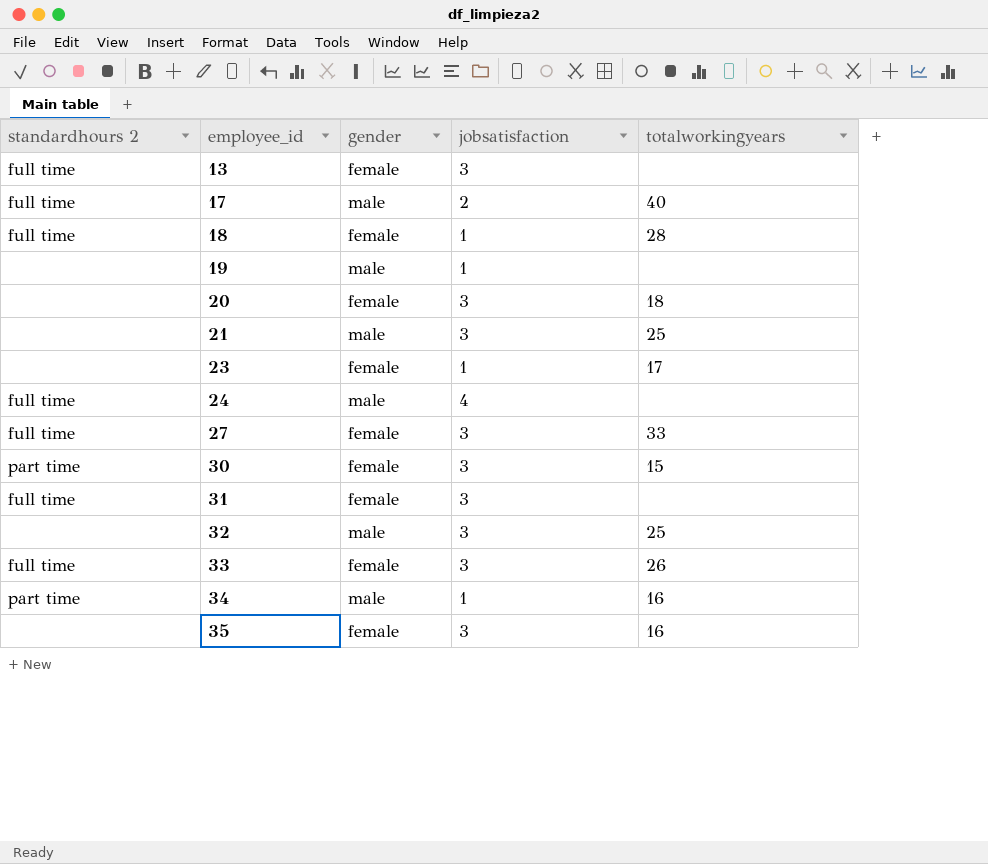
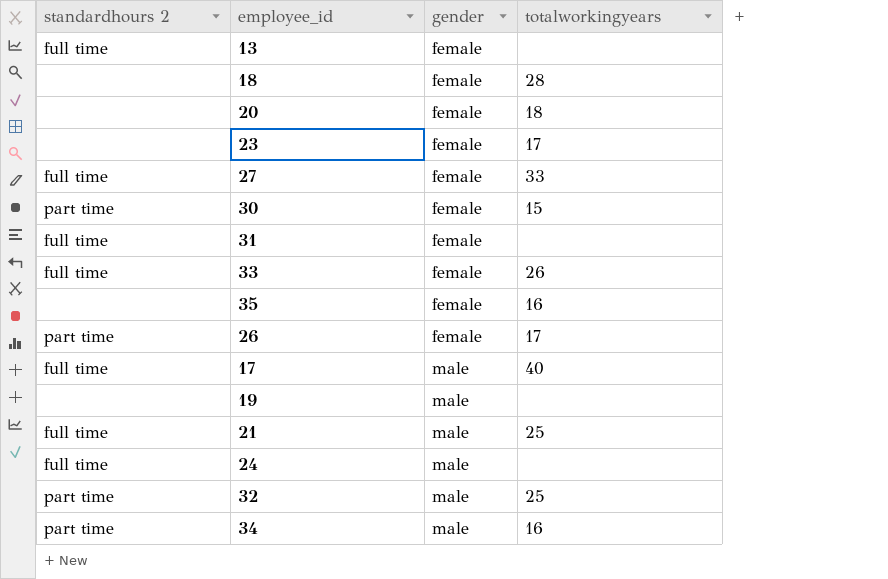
row order: employee_id ascending -> gender ascending
column jobsatisfaction | position: 4 -> none
18 | standardhours 2: full time -> none
row 26: none -> part time | female | 17
21 | standardhours 2: none -> full time
32 | standardhours 2: none -> part time

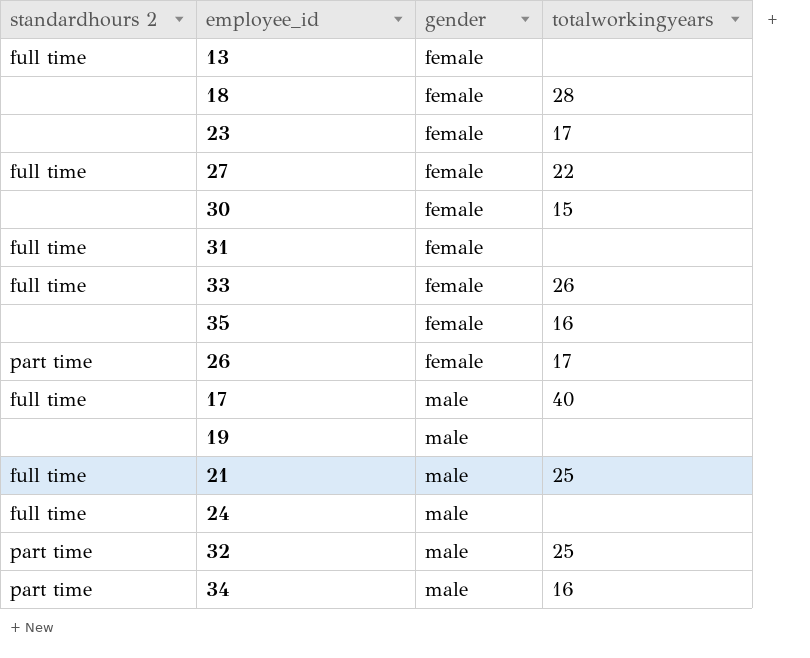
row 20: none | female | 18 -> none
27 | totalworkingyears: 33 -> 22
30 | standardhours 2: part time -> none

